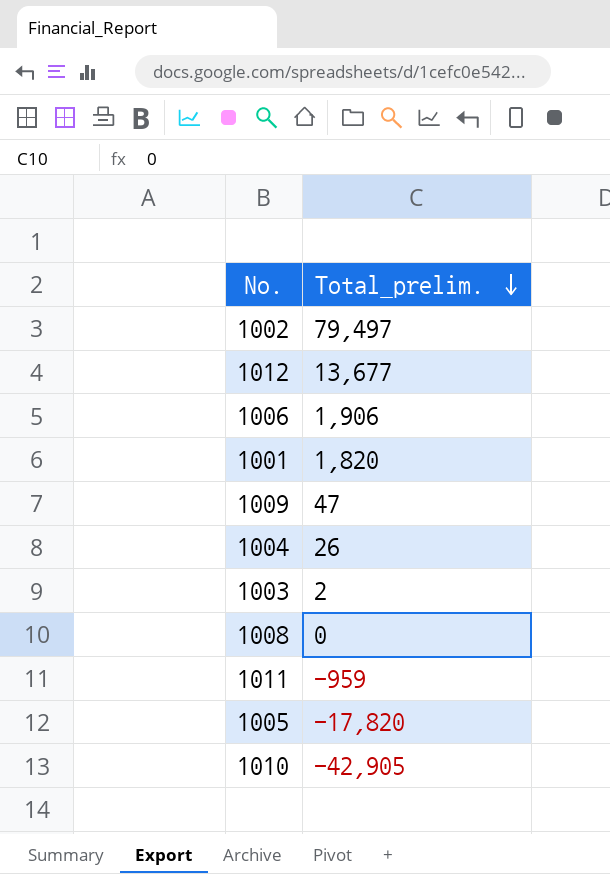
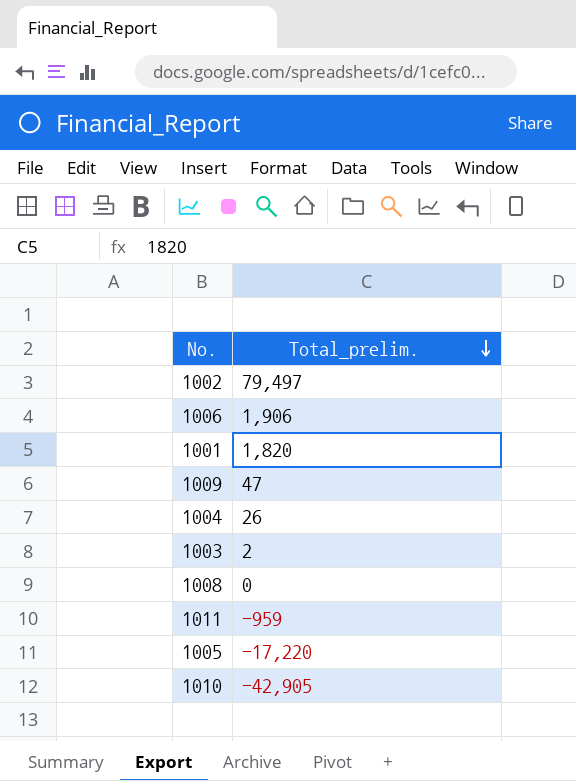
row 1012: 13,677 -> none
1005 | Total_prelim.: -17,820 -> -17,220

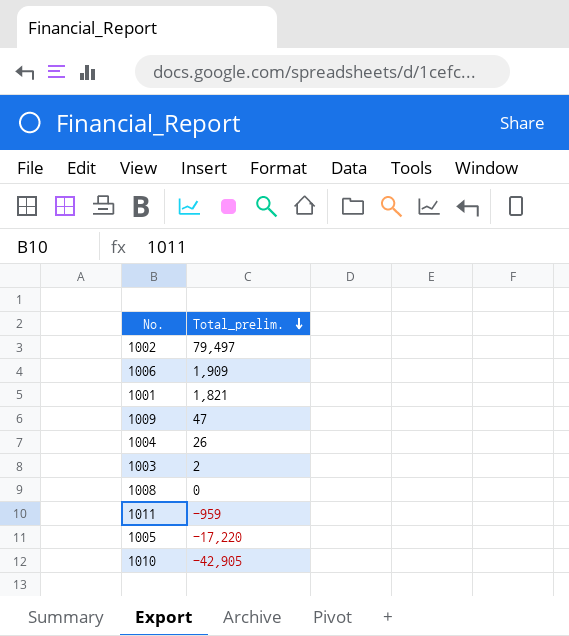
1006 | Total_prelim.: 1,906 -> 1,909
1001 | Total_prelim.: 1,820 -> 1,821

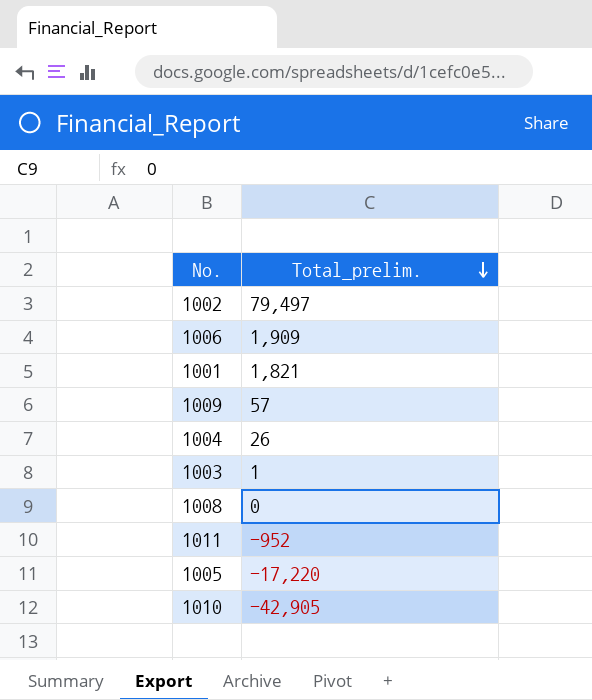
1009 | Total_prelim.: 47 -> 57
1003 | Total_prelim.: 2 -> 1
1011 | Total_prelim.: -959 -> -952

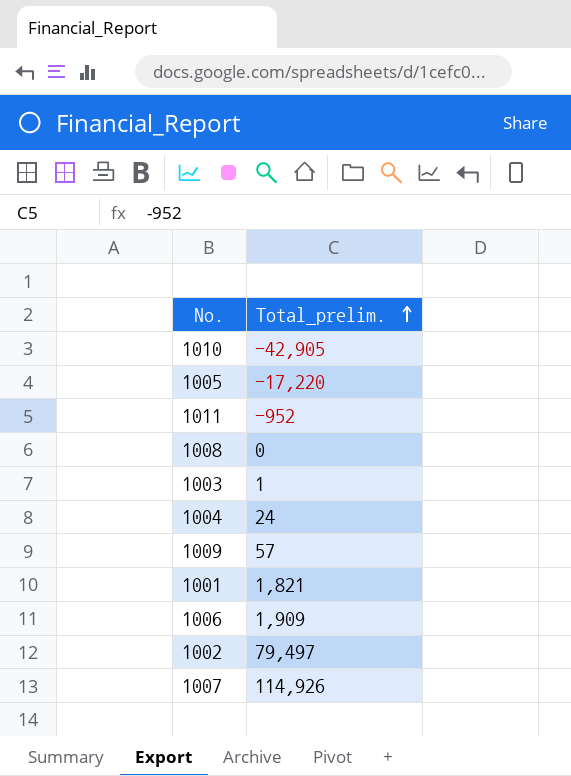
row order: Total_prelim. descending -> Total_prelim. ascending
1004 | Total_prelim.: 26 -> 24
row 1007: none -> 114,926

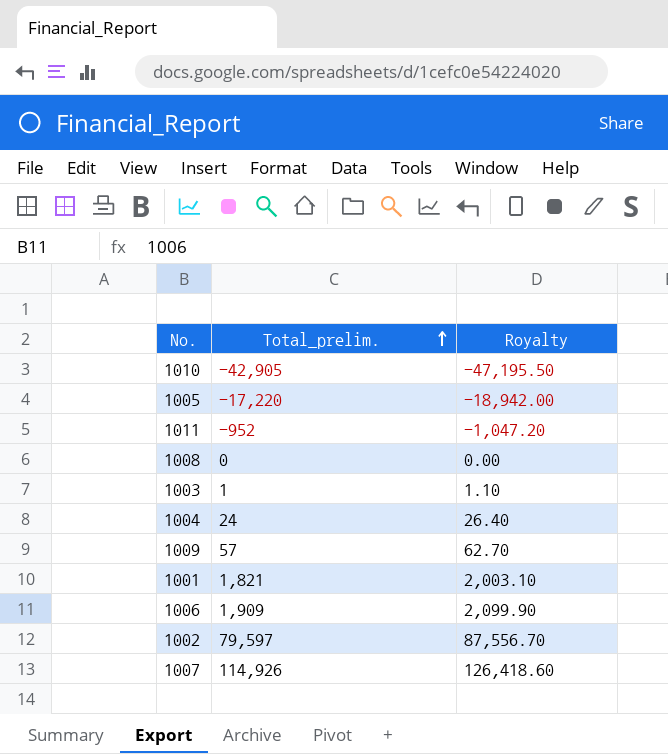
column Royalty | formula: none -> [Total_prelim.] * 1.1
1002 | Total_prelim.: 79,497 -> 79,597

